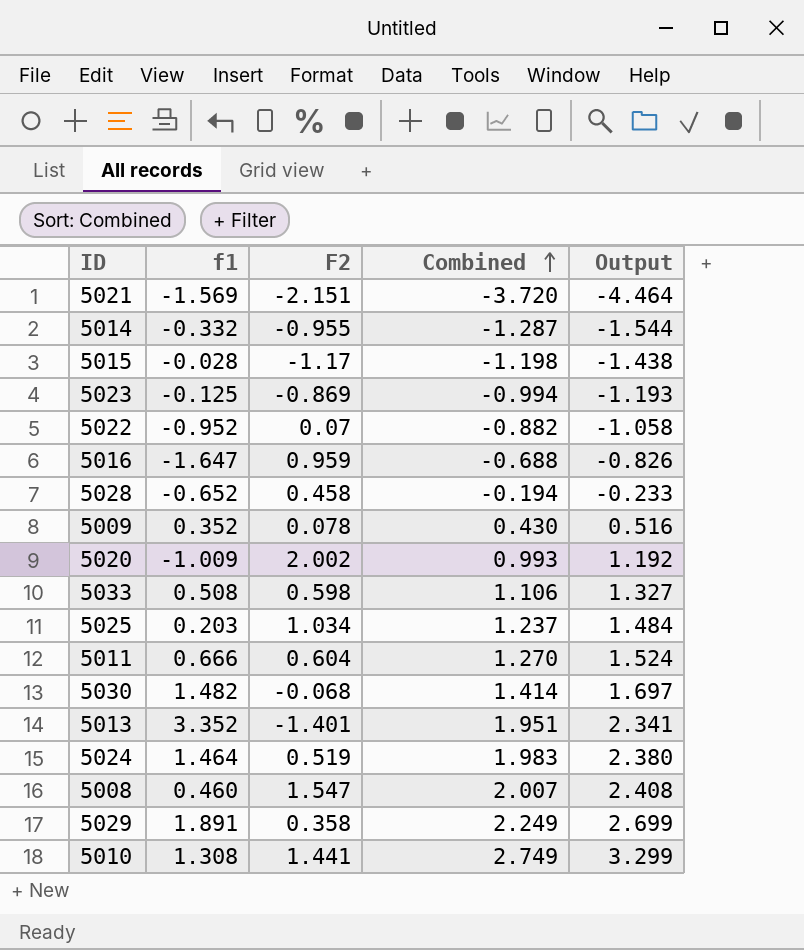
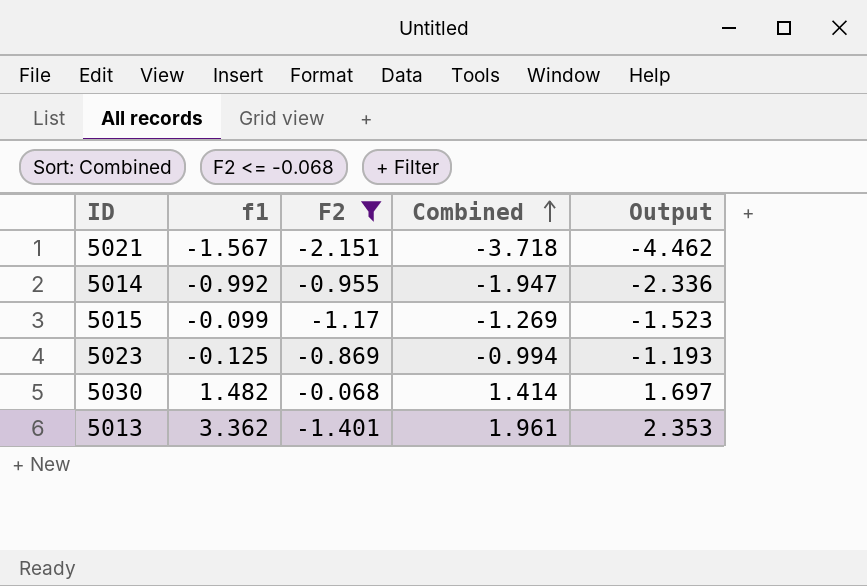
filter: none -> F2 <= -0.068
5021 | f1: -1.569 -> -1.567
5021 | Combined: -3.720 -> -3.718
5021 | Output: -4.464 -> -4.462
5014 | f1: -0.332 -> -0.992
5014 | Combined: -1.287 -> -1.947
5014 | Output: -1.544 -> -2.336
5015 | f1: -0.028 -> -0.099
5015 | Combined: -1.198 -> -1.269
5015 | Output: -1.438 -> -1.523
5013 | f1: 3.352 -> 3.362
5013 | Combined: 1.951 -> 1.961
5013 | Output: 2.341 -> 2.353

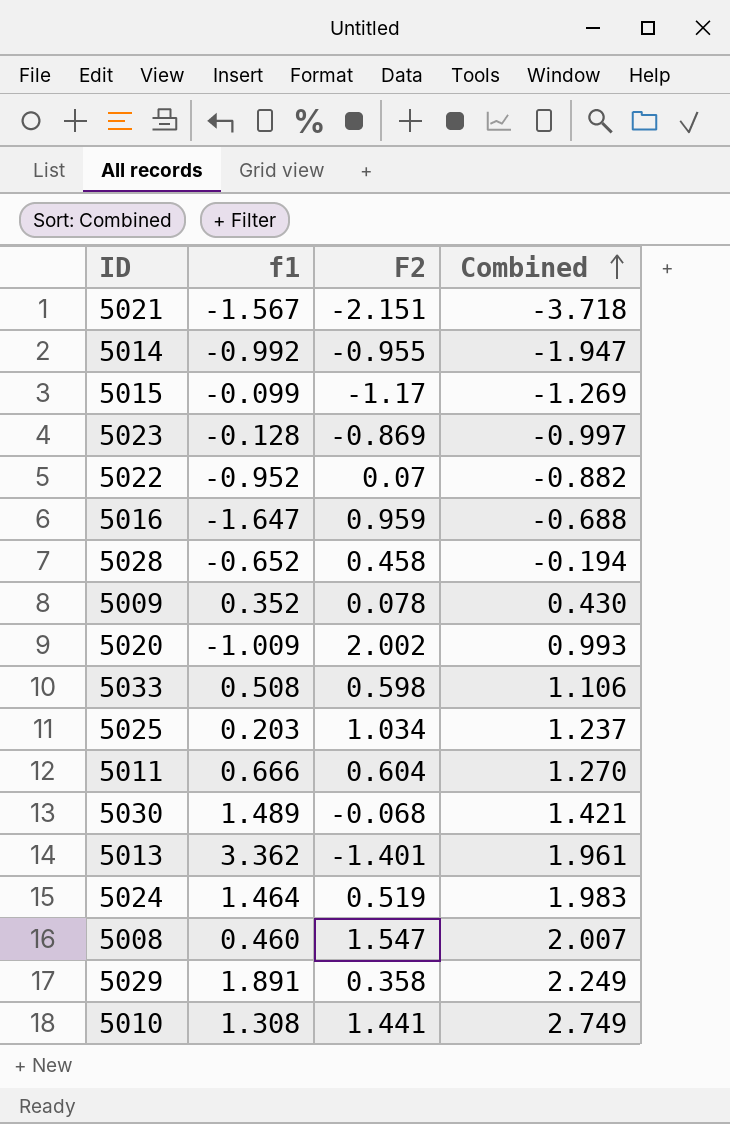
filter: F2 <= -0.068 -> none
column Output | formula: [Combined] * 1.2 -> none
5023 | f1: -0.125 -> -0.128
5023 | Combined: -0.994 -> -0.997
5030 | f1: 1.482 -> 1.489
5030 | Combined: 1.414 -> 1.421

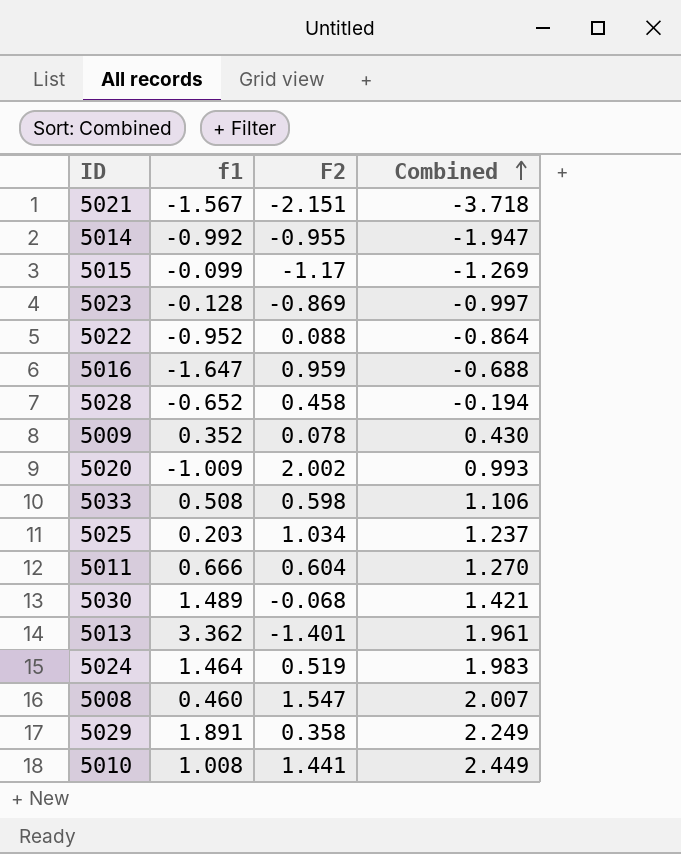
5022 | F2: 0.07 -> 0.088
5022 | Combined: -0.882 -> -0.864
5010 | f1: 1.308 -> 1.008
5010 | Combined: 2.749 -> 2.449

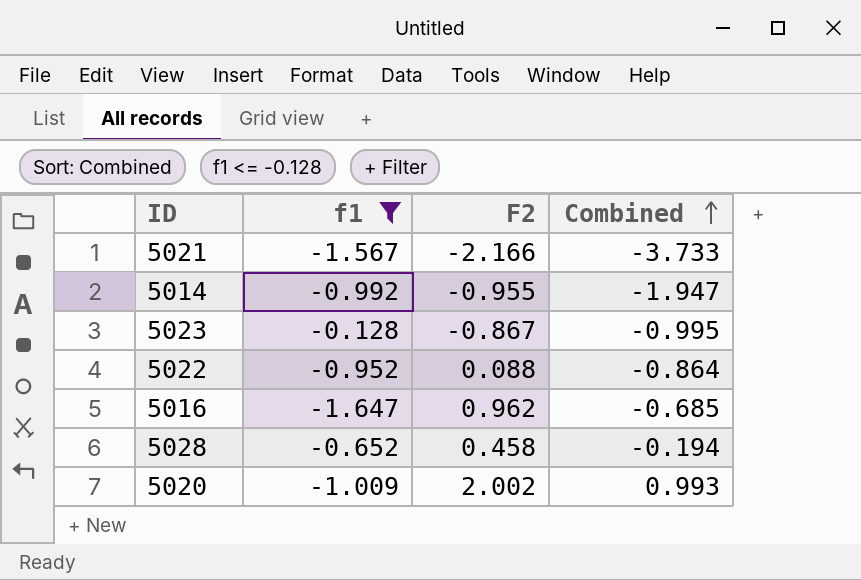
filter: none -> f1 <= -0.128
5021 | F2: -2.151 -> -2.166
5021 | Combined: -3.718 -> -3.733
5023 | F2: -0.869 -> -0.867
5023 | Combined: -0.997 -> -0.995
5016 | F2: 0.959 -> 0.962
5016 | Combined: -0.688 -> -0.685

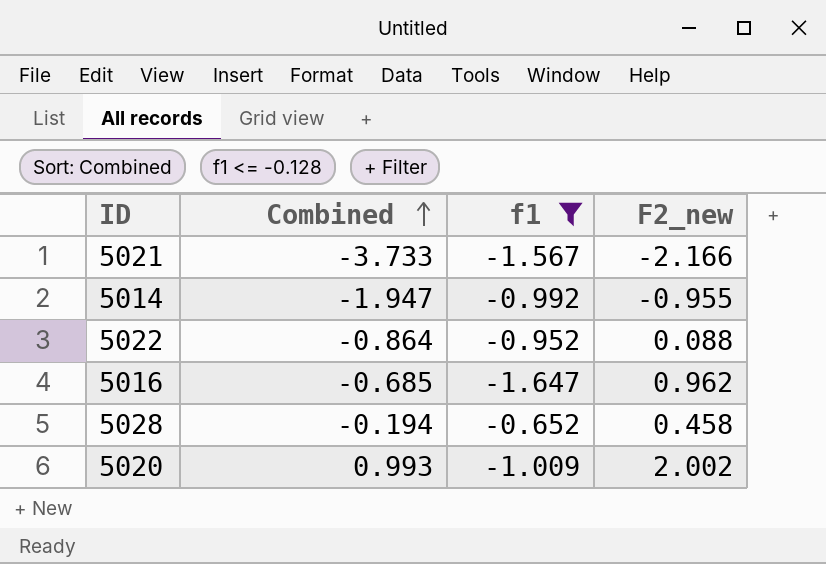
column Combined | position: 4 -> 2
column name: F2 -> F2_new
row 5023: -0.128 | -0.867 | -0.995 -> none

